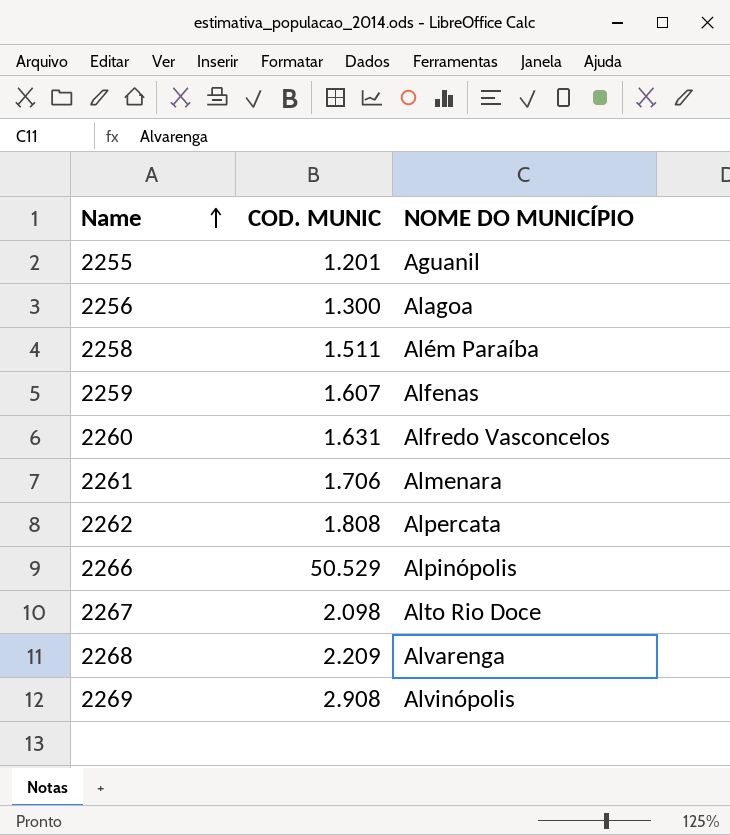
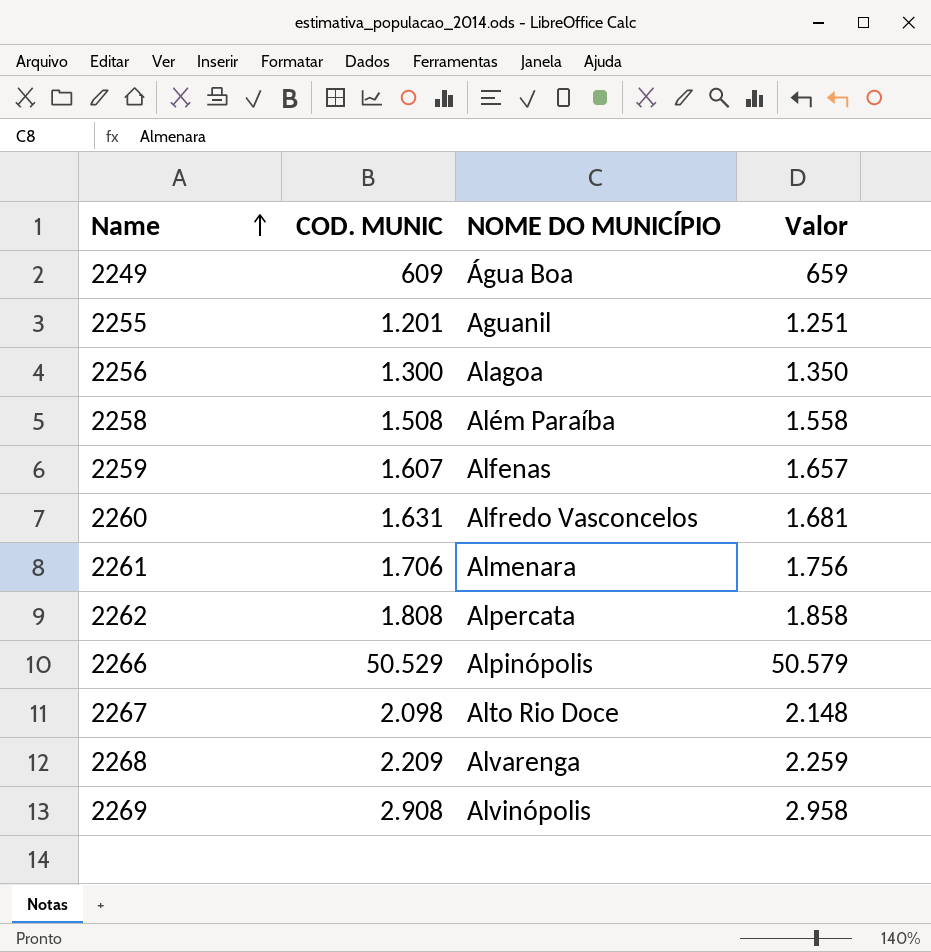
column Valor | formula: none -> [COD. MUNIC] + 50
row 2249: none -> 609 | Água Boa | 659
2258 | COD. MUNIC: 1.511 -> 1.508

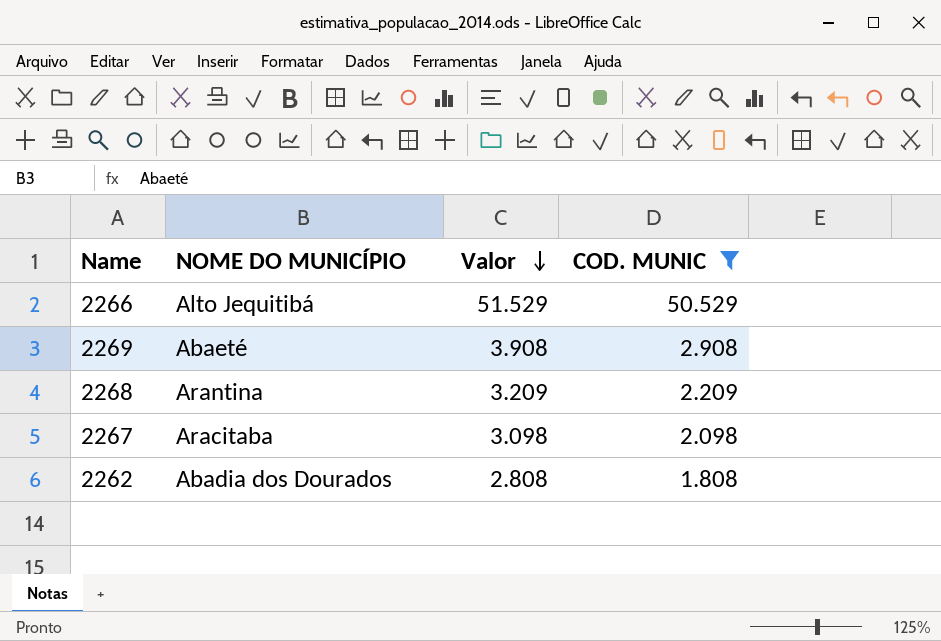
filter: none -> COD. MUNIC >= 1.808
row order: Name ascending -> Valor descending
column Valor | formula: [COD. MUNIC] + 50 -> [COD. MUNIC] + 1000
column COD. MUNIC | position: 2 -> 4
2266 | NOME DO MUNICÍPIO: Alpinópolis -> Alto Jequitibá
2269 | NOME DO MUNICÍPIO: Alvinópolis -> Abaeté
2268 | NOME DO MUNICÍPIO: Alvarenga -> Arantina
2267 | NOME DO MUNICÍPIO: Alto Rio Doce -> Aracitaba
2262 | NOME DO MUNICÍPIO: Alpercata -> Abadia dos Dourados

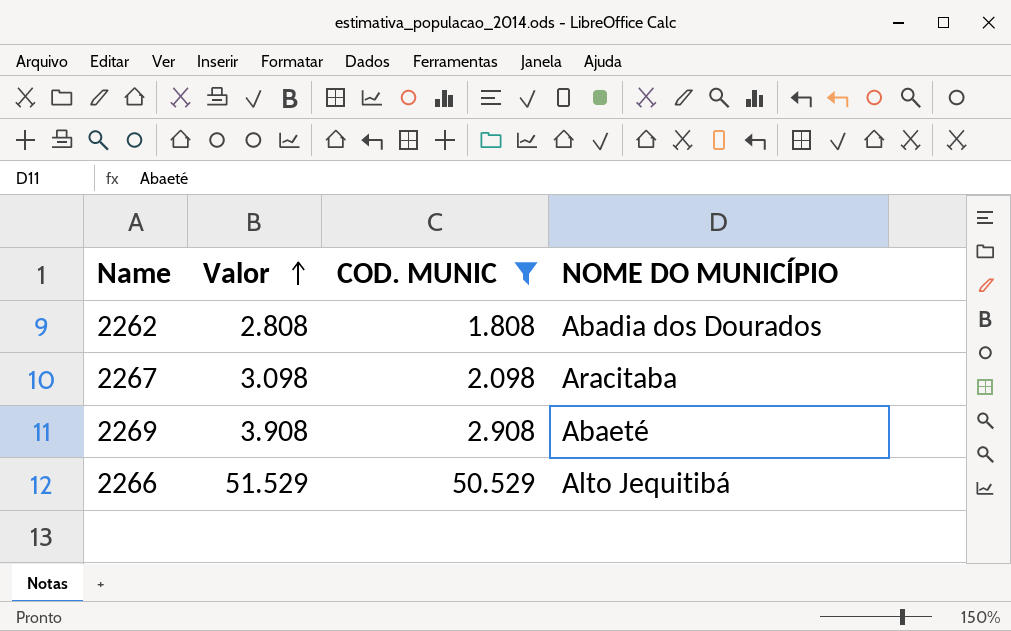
row order: Valor descending -> Valor ascending
column NOME DO MUNICÍPIO | position: 2 -> 4
row 2268: Arantina | 3.209 | 2.209 -> none

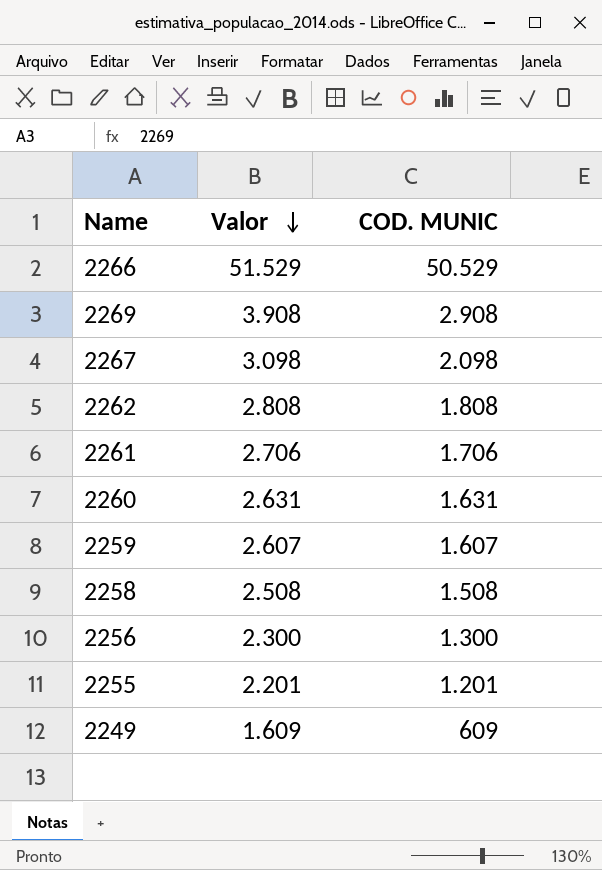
filter: COD. MUNIC >= 1.808 -> none
row order: Valor ascending -> Valor descending
column NOME DO MUNICÍPIO | position: 4 -> none

